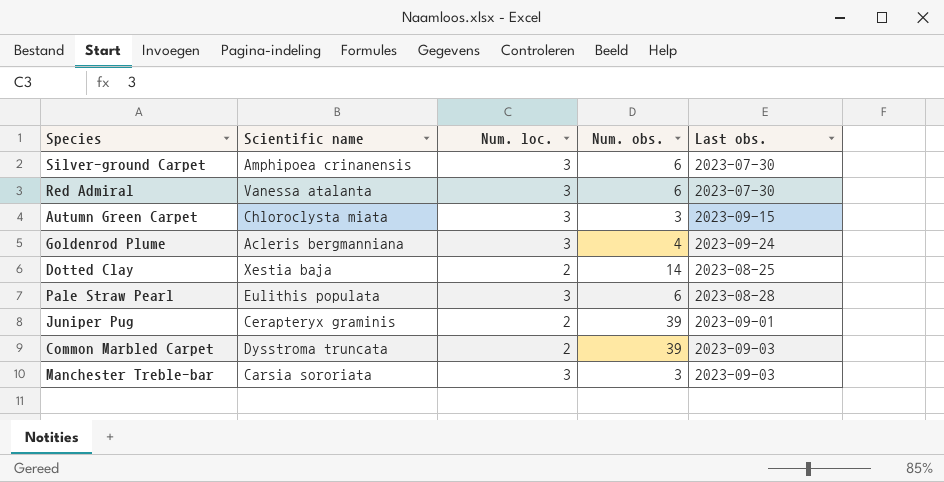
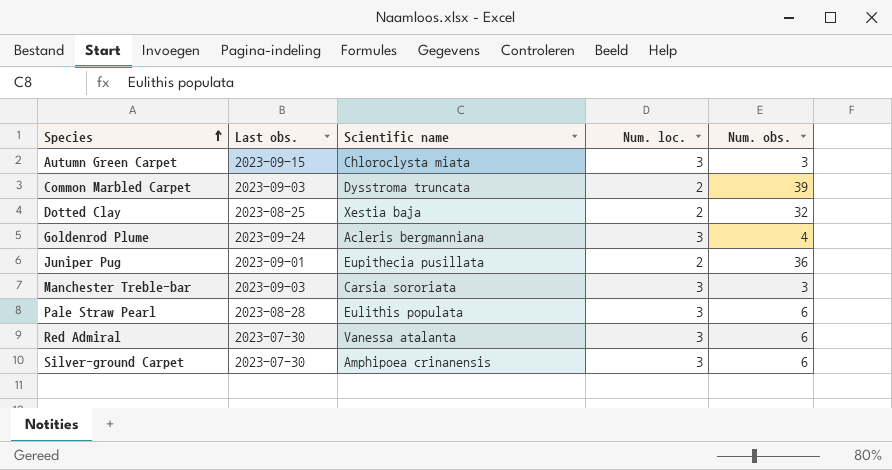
row order: none -> Species ascending
column Last obs. | position: 5 -> 2
Dotted Clay | Num. obs.: 14 -> 32
Juniper Pug | Scientific name: Cerapteryx graminis -> Eupithecia pusillata
Juniper Pug | Num. obs.: 39 -> 36

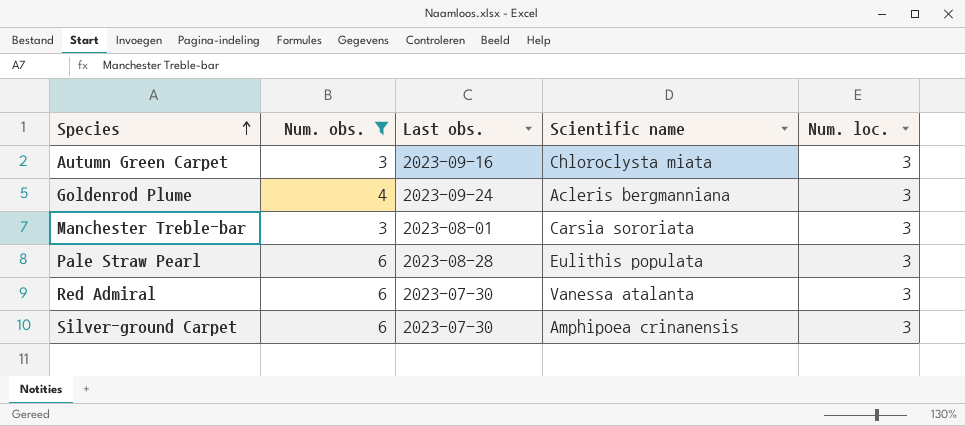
filter: none -> Num. obs. <= 6
column Num. obs. | position: 5 -> 2
Autumn Green Carpet | Last obs.: 2023-09-15 -> 2023-09-16
Manchester Treble-bar | Last obs.: 2023-09-03 -> 2023-08-01

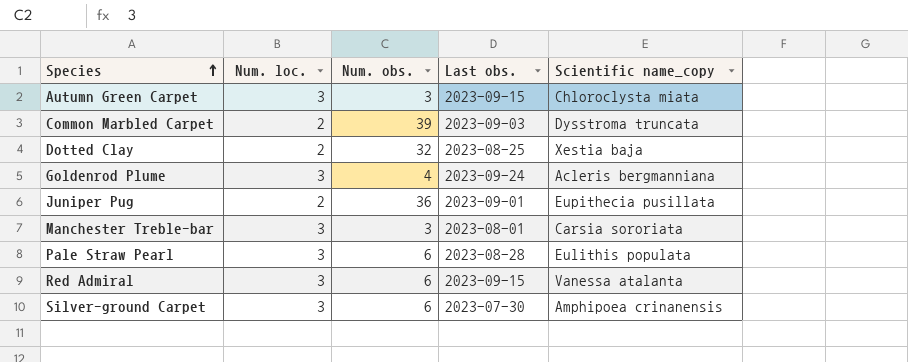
filter: Num. obs. <= 6 -> none
column Num. loc. | position: 5 -> 2
column name: Scientific name -> Scientific name_copy
Autumn Green Carpet | Last obs.: 2023-09-16 -> 2023-09-15
Red Admiral | Last obs.: 2023-07-30 -> 2023-09-15

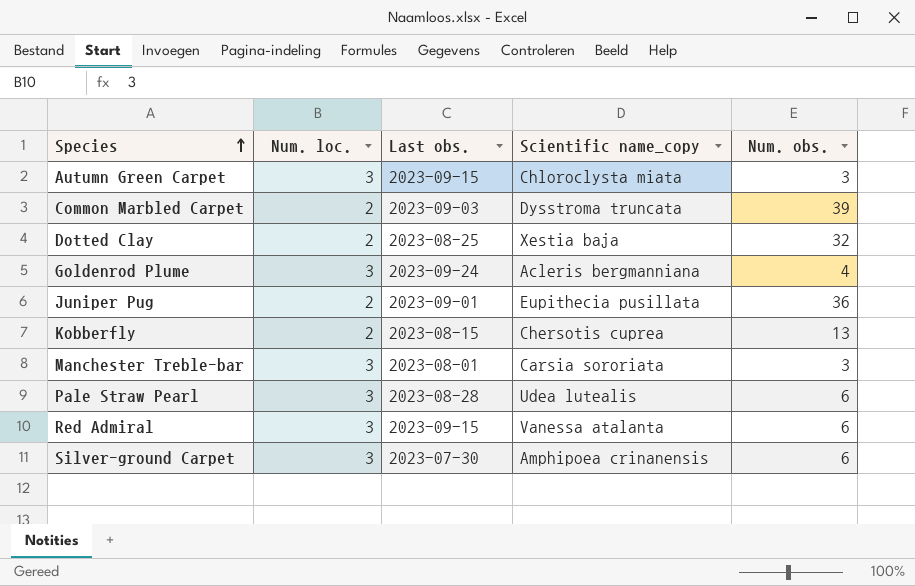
column Num. obs. | position: 3 -> 5
row Kobberfly: none -> 2 | 2023-08-15 | Chersotis cuprea | 13
Pale Straw Pearl | Scientific name_copy: Eulithis populata -> Udea lutealis

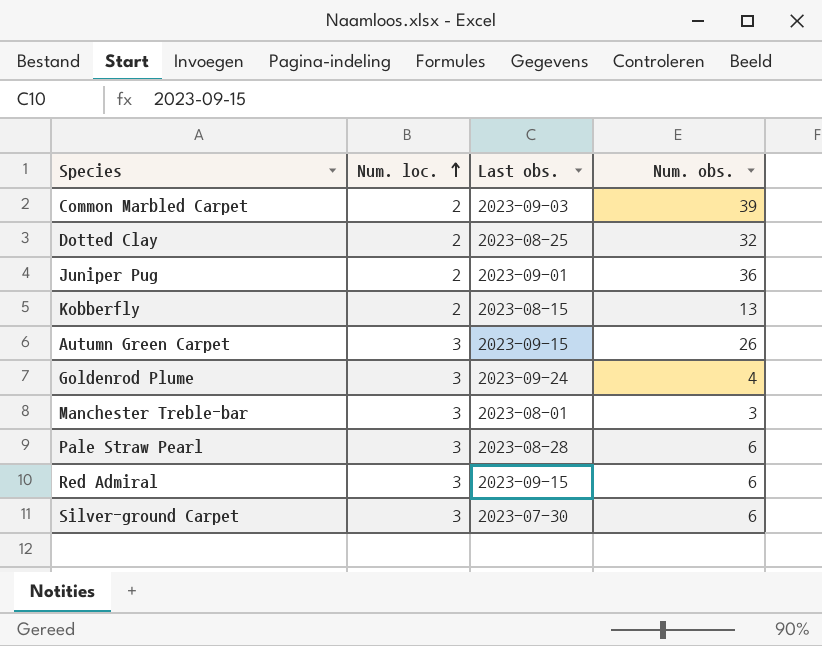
row order: Species ascending -> Num. loc. ascending
column Scientific name_copy | position: 4 -> none
Autumn Green Carpet | Num. obs.: 3 -> 26

